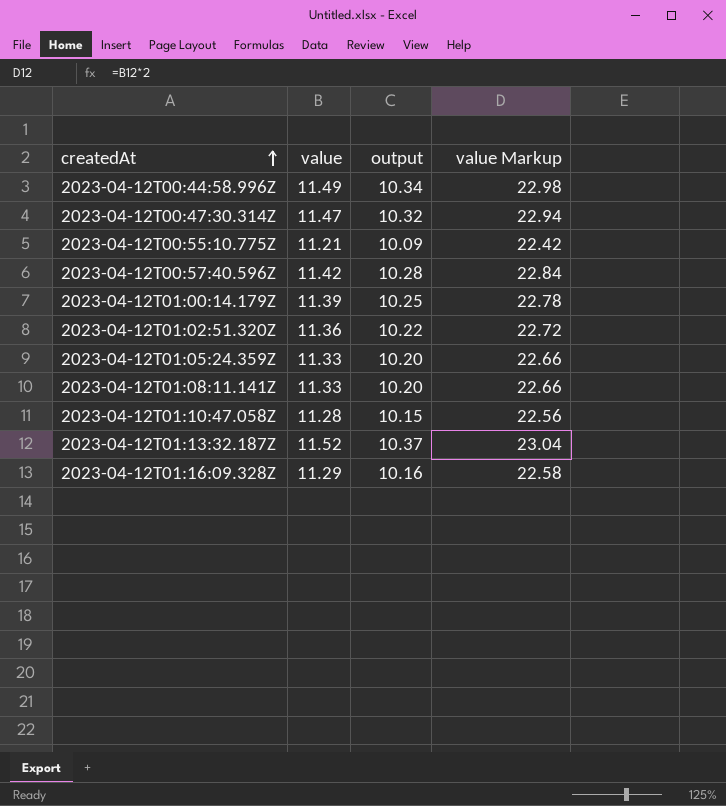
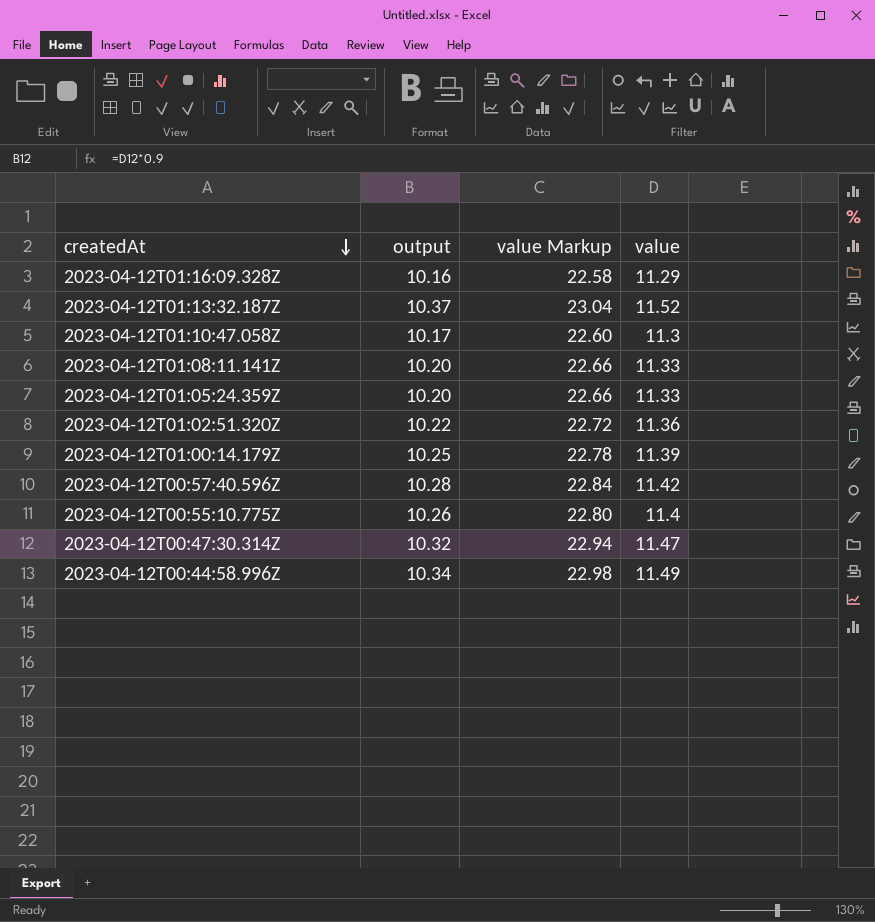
row order: createdAt ascending -> createdAt descending
column value | position: 2 -> 4
2023-04-12T01:10:47.058Z | output: 10.15 -> 10.17
2023-04-12T01:10:47.058Z | value Markup: 22.56 -> 22.60
2023-04-12T01:10:47.058Z | value: 11.28 -> 11.3
2023-04-12T00:55:10.775Z | output: 10.09 -> 10.26
2023-04-12T00:55:10.775Z | value Markup: 22.42 -> 22.80
2023-04-12T00:55:10.775Z | value: 11.21 -> 11.4

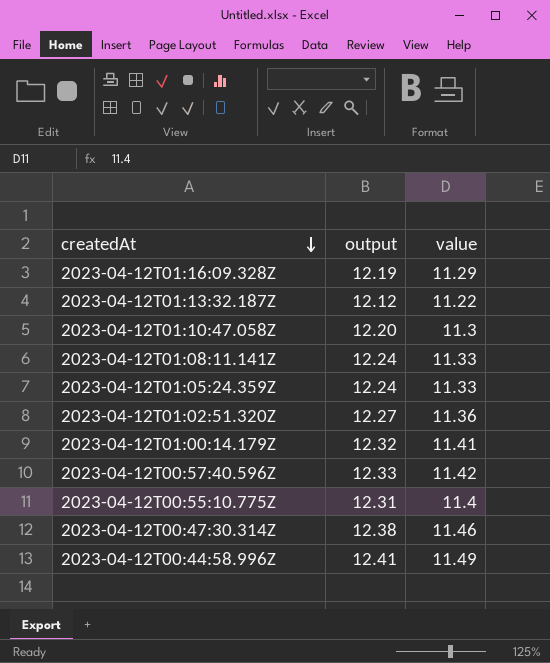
column value Markup | formula: [value] * 2 -> none
column output | formula: [value] * 0.9 -> [value] * 1.08
2023-04-12T01:13:32.187Z | value: 11.52 -> 11.22
2023-04-12T01:00:14.179Z | value: 11.39 -> 11.41
2023-04-12T00:47:30.314Z | value: 11.47 -> 11.46

